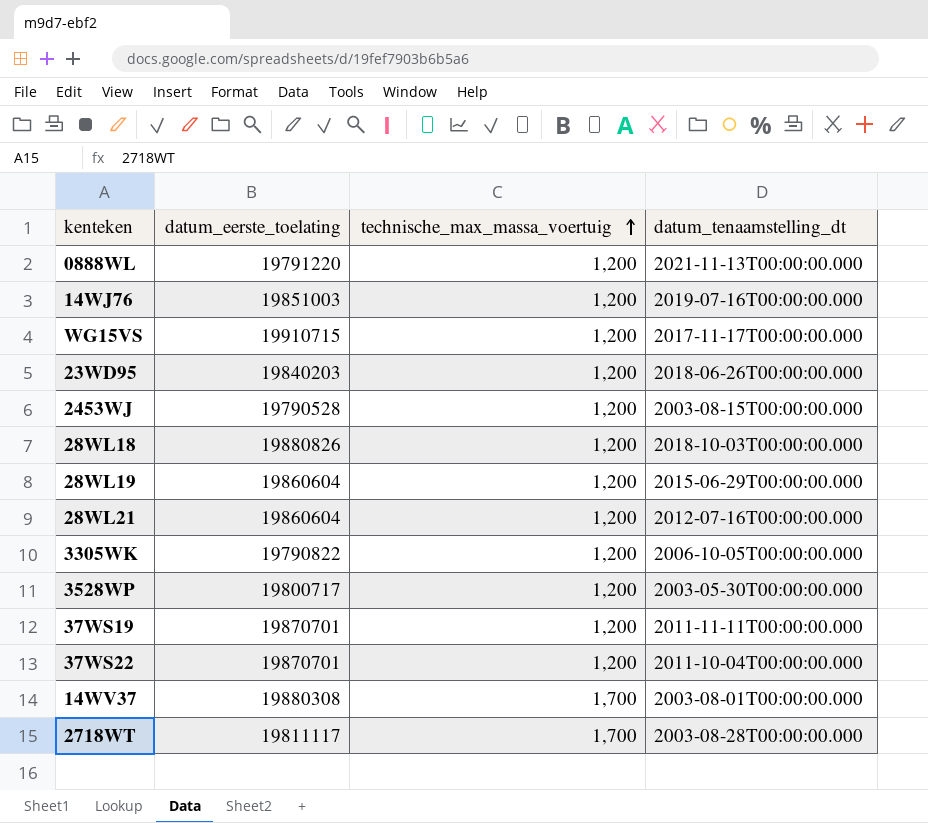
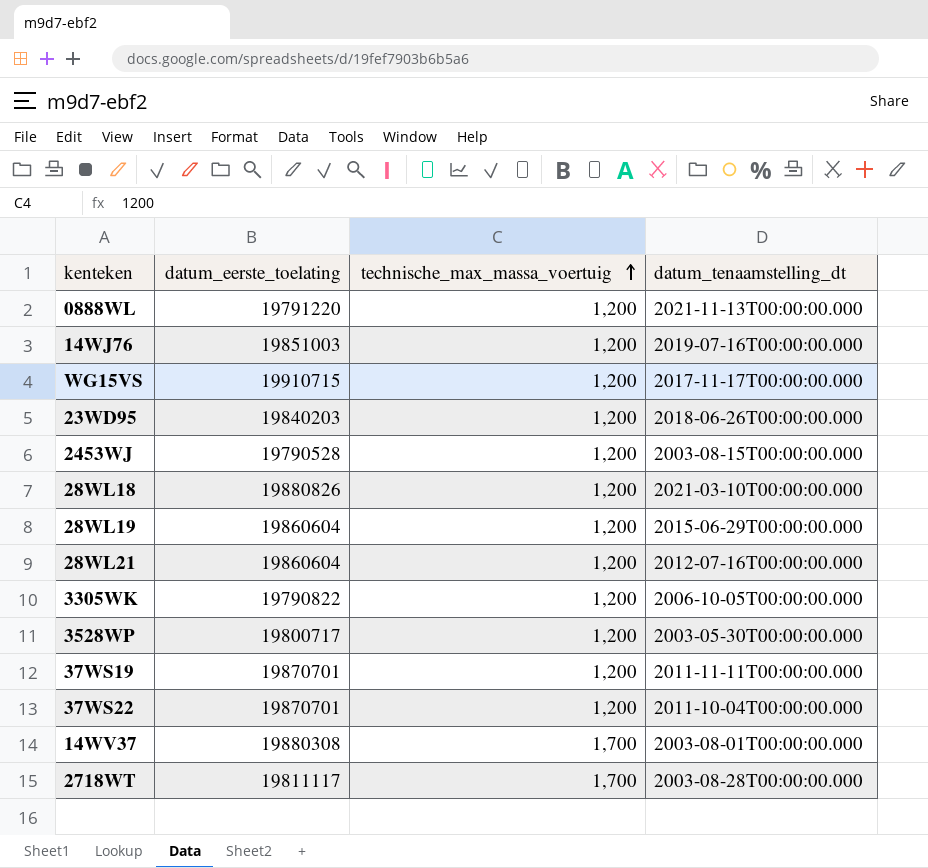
28WL18 | datum_tenaamstelling_dt: 2018-10-03T00:00:00.000 -> 2021-03-10T00:00:00.000

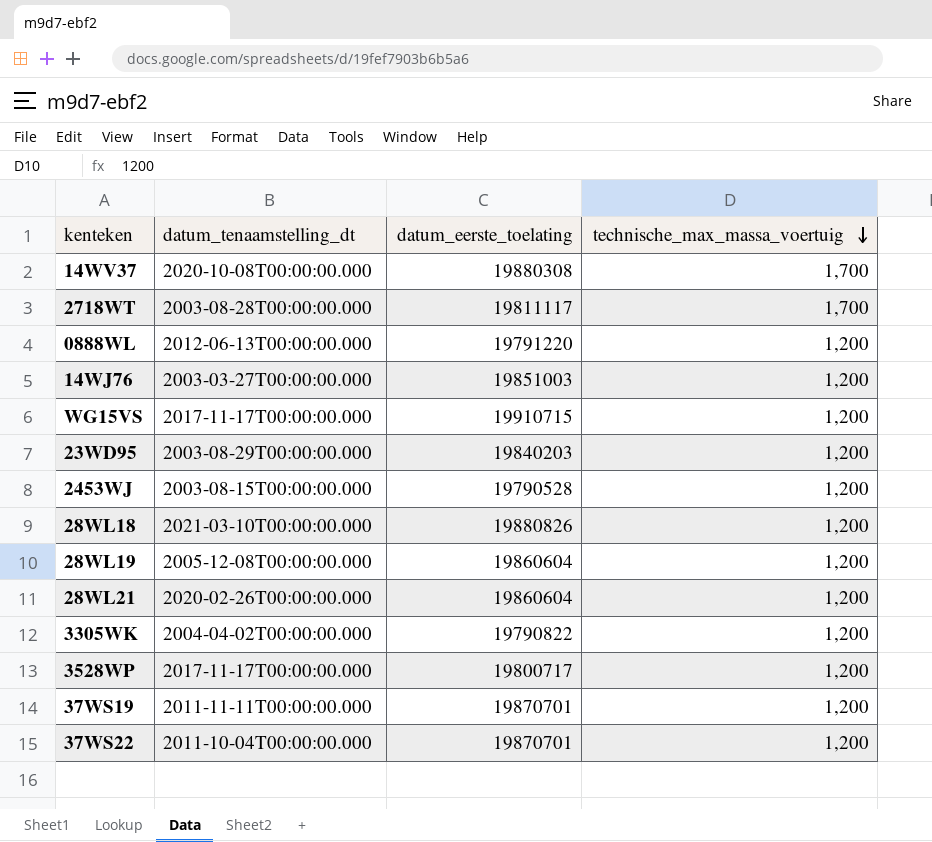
row order: technische_max_massa_voertuig ascending -> technische_max_massa_voertuig descending
column datum_tenaamstelling_dt | position: 4 -> 2
14WV37 | datum_tenaamstelling_dt: 2003-08-01T00:00:00.000 -> 2020-10-08T00:00:00.000
0888WL | datum_tenaamstelling_dt: 2021-11-13T00:00:00.000 -> 2012-06-13T00:00:00.000
14WJ76 | datum_tenaamstelling_dt: 2019-07-16T00:00:00.000 -> 2003-03-27T00:00:00.000
23WD95 | datum_tenaamstelling_dt: 2018-06-26T00:00:00.000 -> 2003-08-29T00:00:00.000
28WL19 | datum_tenaamstelling_dt: 2015-06-29T00:00:00.000 -> 2005-12-08T00:00:00.000
28WL21 | datum_tenaamstelling_dt: 2012-07-16T00:00:00.000 -> 2020-02-26T00:00:00.000
3305WK | datum_tenaamstelling_dt: 2006-10-05T00:00:00.000 -> 2004-04-02T00:00:00.000
3528WP | datum_tenaamstelling_dt: 2003-05-30T00:00:00.000 -> 2017-11-17T00:00:00.000

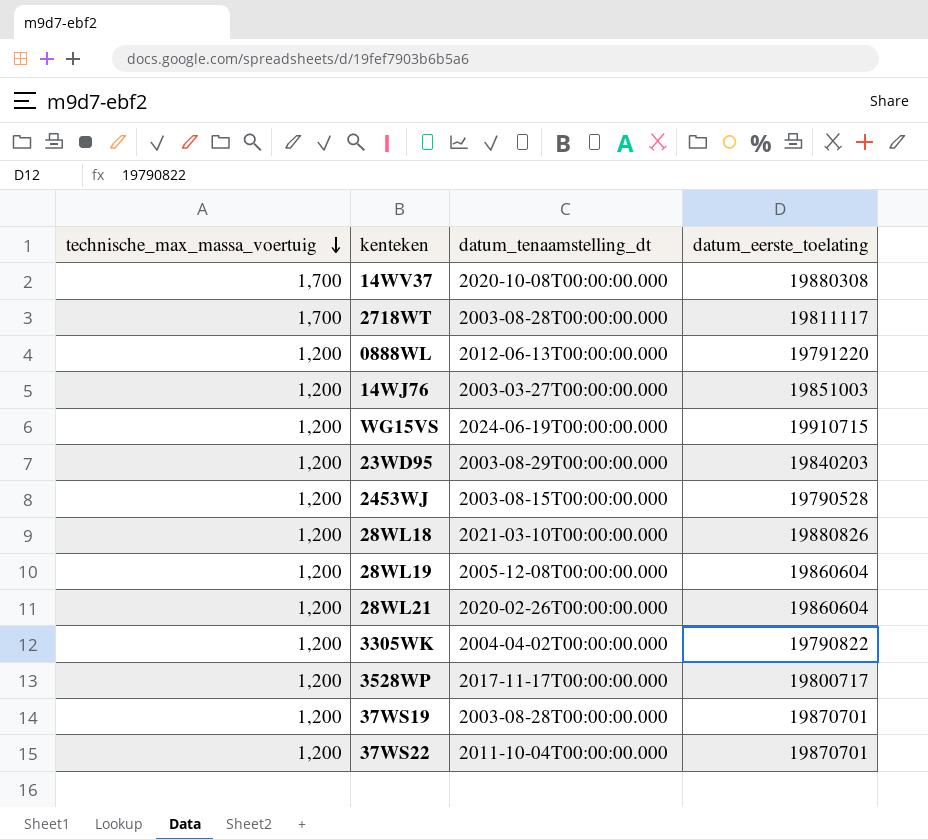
column technische_max_massa_voertuig | position: 4 -> 1
WG15VS | datum_tenaamstelling_dt: 2017-11-17T00:00:00.000 -> 2024-06-19T00:00:00.000
37WS19 | datum_tenaamstelling_dt: 2011-11-11T00:00:00.000 -> 2003-08-28T00:00:00.000

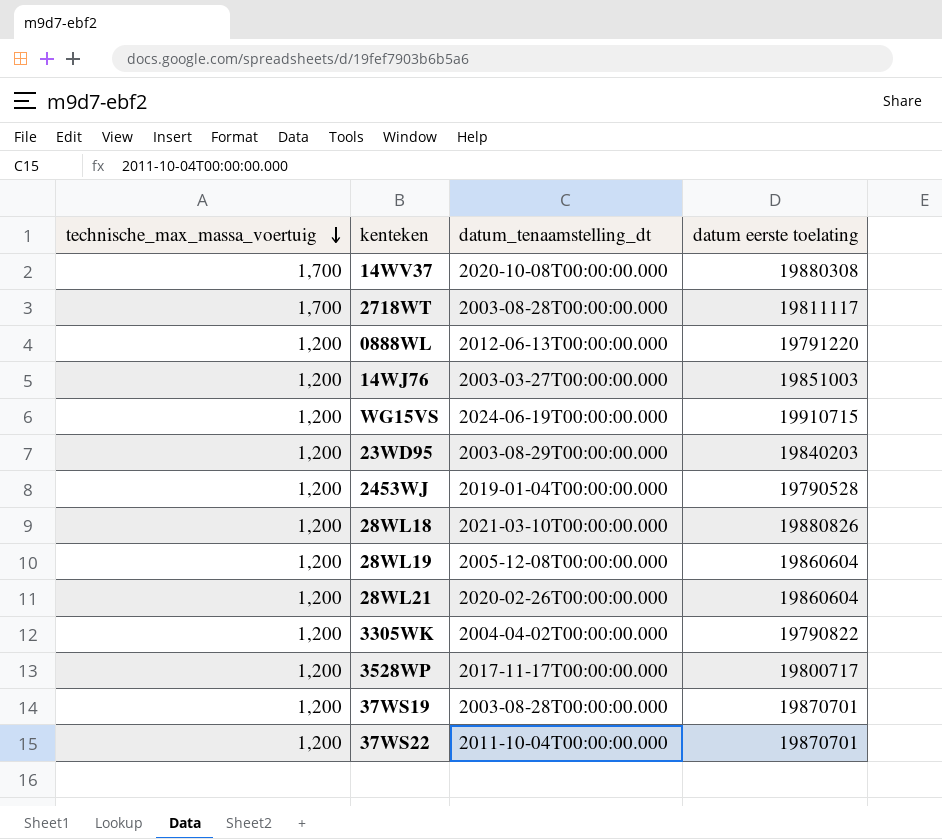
column name: datum_eerste_toelating -> datum eerste toelating
2453WJ | datum_tenaamstelling_dt: 2003-08-15T00:00:00.000 -> 2019-01-04T00:00:00.000

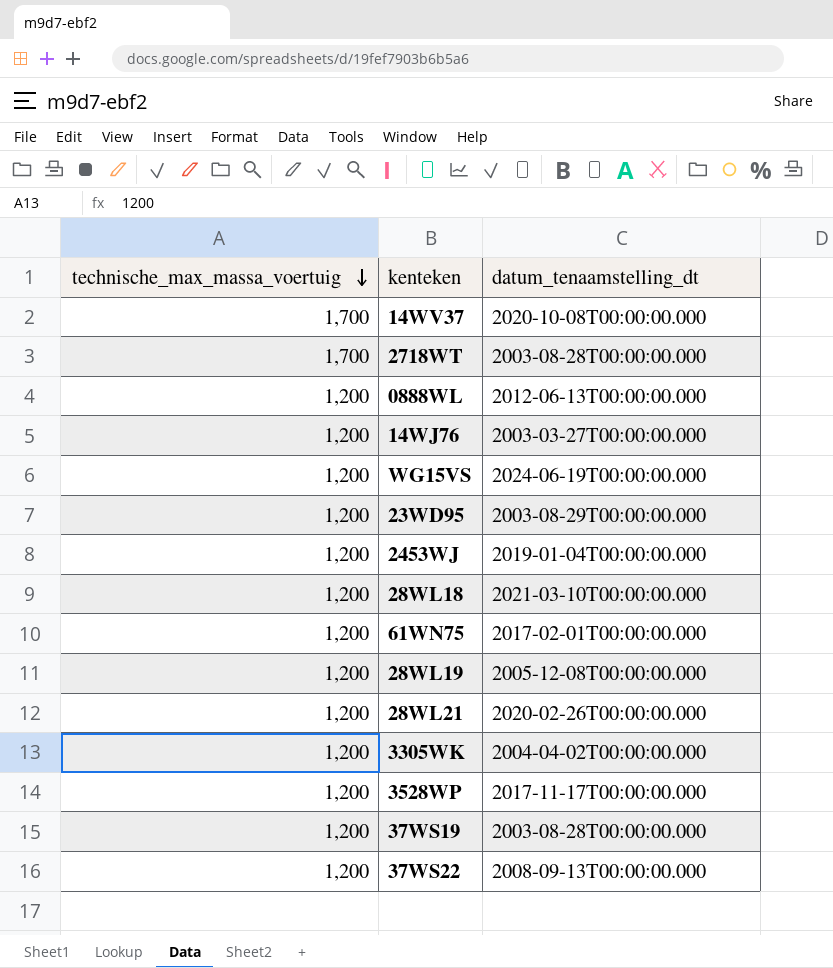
column datum eerste toelating | position: 4 -> none
row 61WN75: none -> 1,200 | 2017-02-01T00:00:00.000
37WS22 | datum_tenaamstelling_dt: 2011-10-04T00:00:00.000 -> 2008-09-13T00:00:00.000

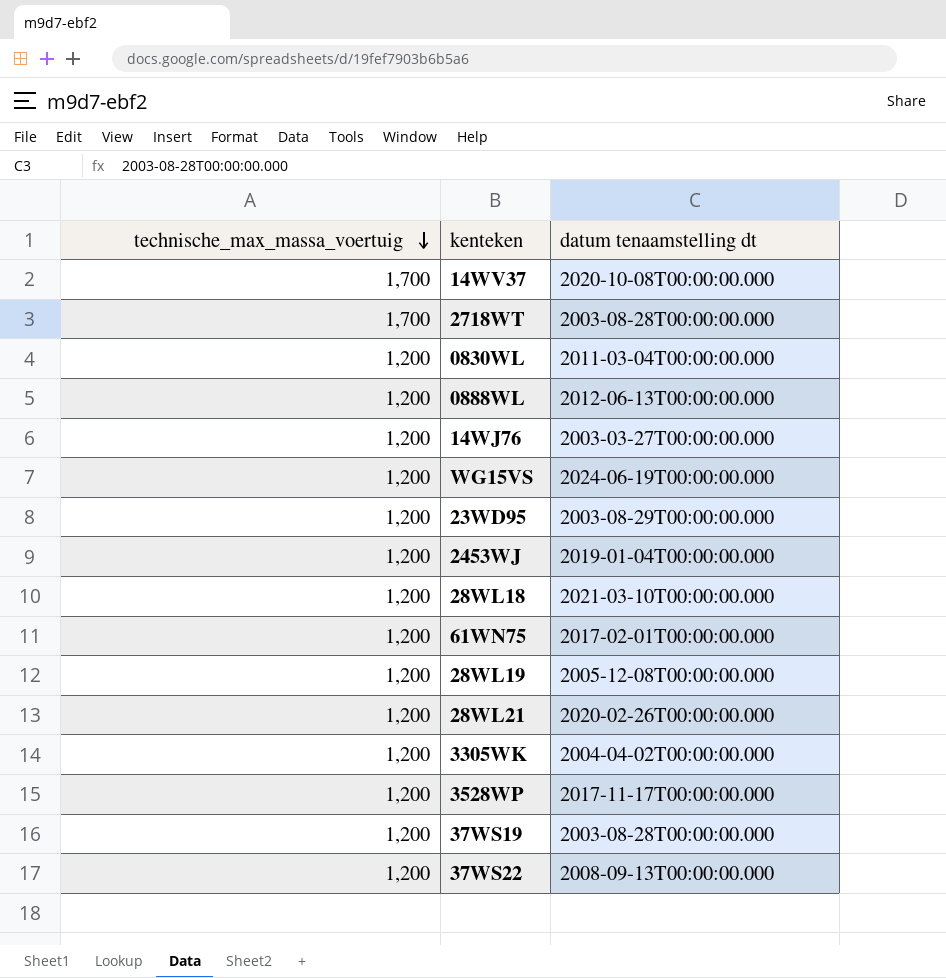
column name: datum_tenaamstelling_dt -> datum tenaamstelling dt
row 0830WL: none -> 1,200 | 2011-03-04T00:00:00.000

